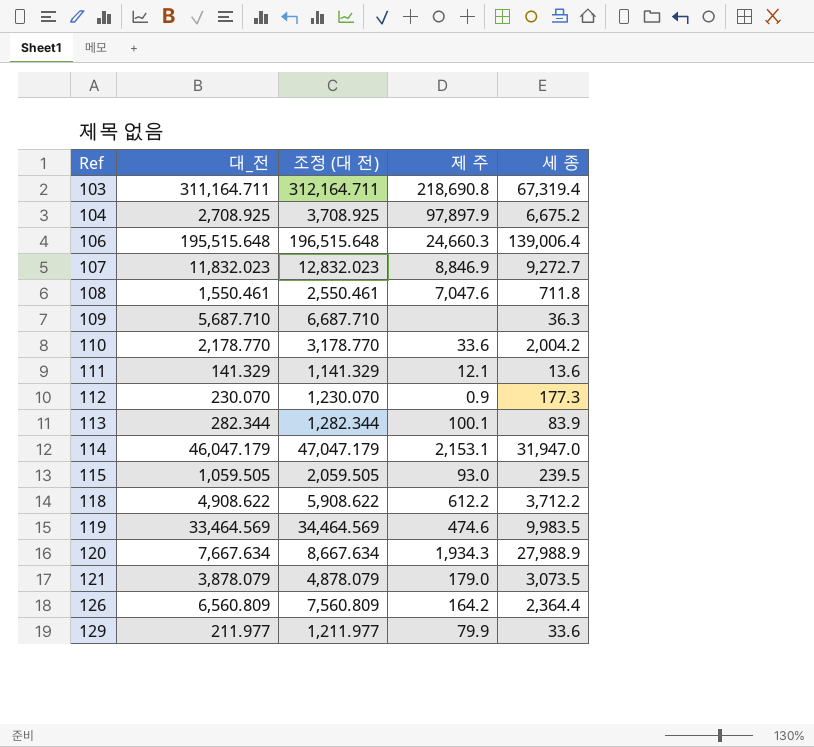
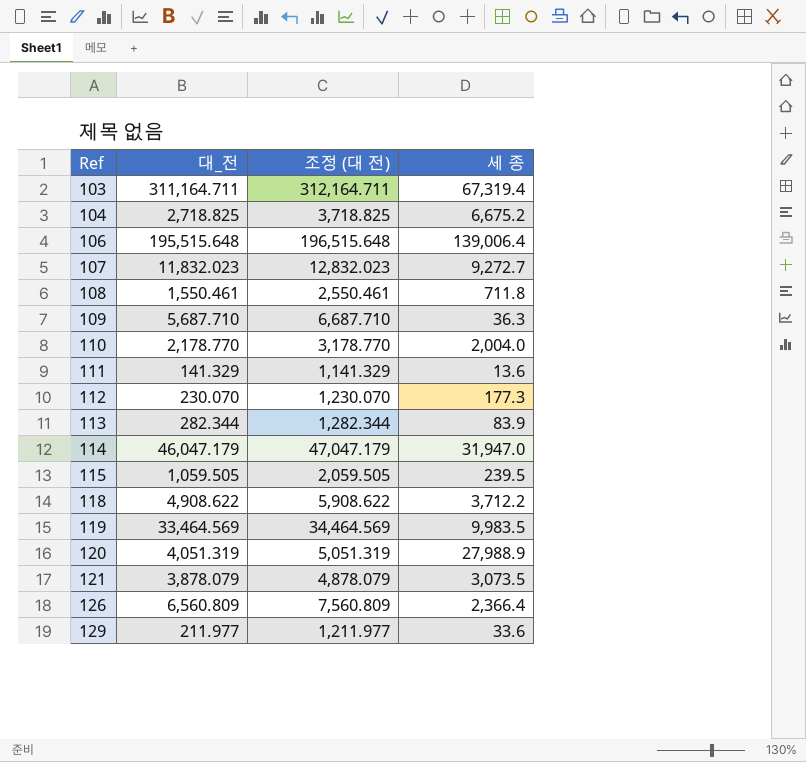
column 제 주 | position: 4 -> none
104 | 대_전: 2,708.925 -> 2,718.825
104 | 조정 (대 전): 3,708.925 -> 3,718.825
110 | 세 종: 2,004.2 -> 2,004.0
120 | 대_전: 7,667.634 -> 4,051.319
120 | 조정 (대 전): 8,667.634 -> 5,051.319
126 | 세 종: 2,364.4 -> 2,366.4

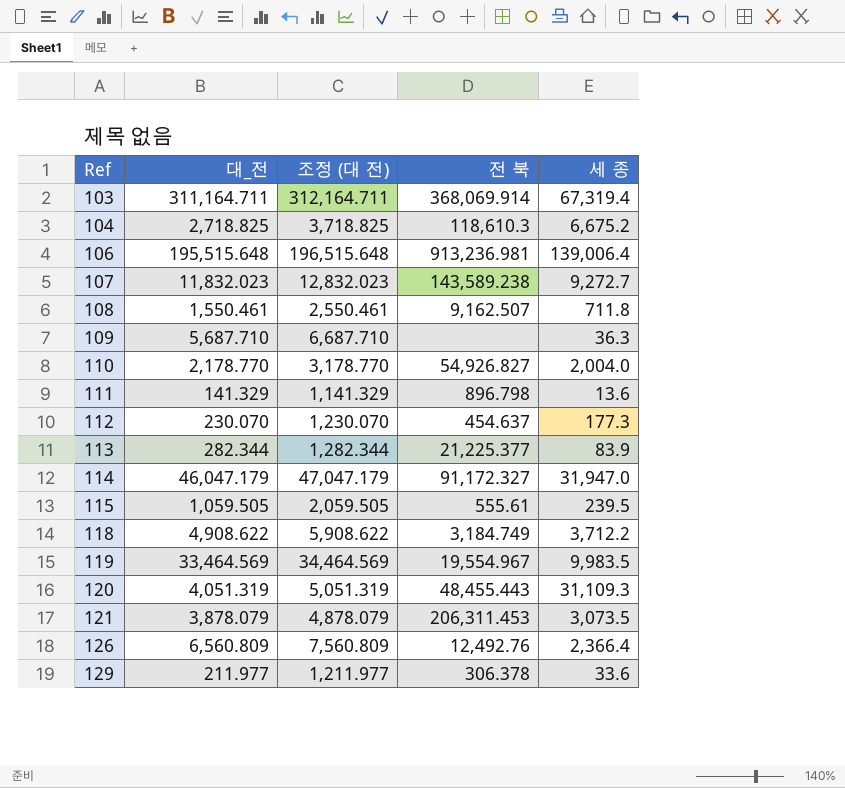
column 전 북 | position: none -> 4
120 | 세 종: 27,988.9 -> 31,109.3

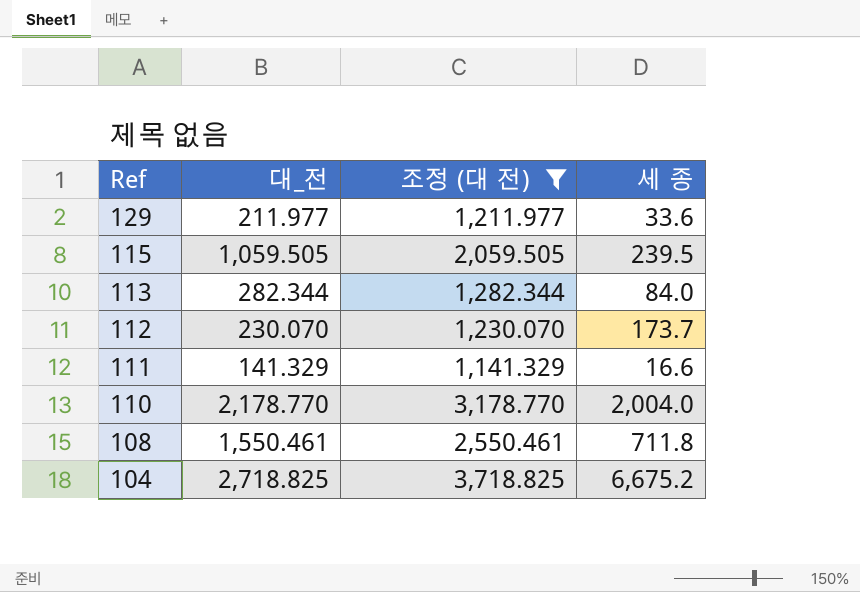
filter: none -> 조정 (대 전) <= 3,718.825
row order: Ref ascending -> Ref descending
column 전 북 | position: 4 -> none
113 | 세 종: 83.9 -> 84.0
112 | 세 종: 177.3 -> 173.7
111 | 세 종: 13.6 -> 16.6

